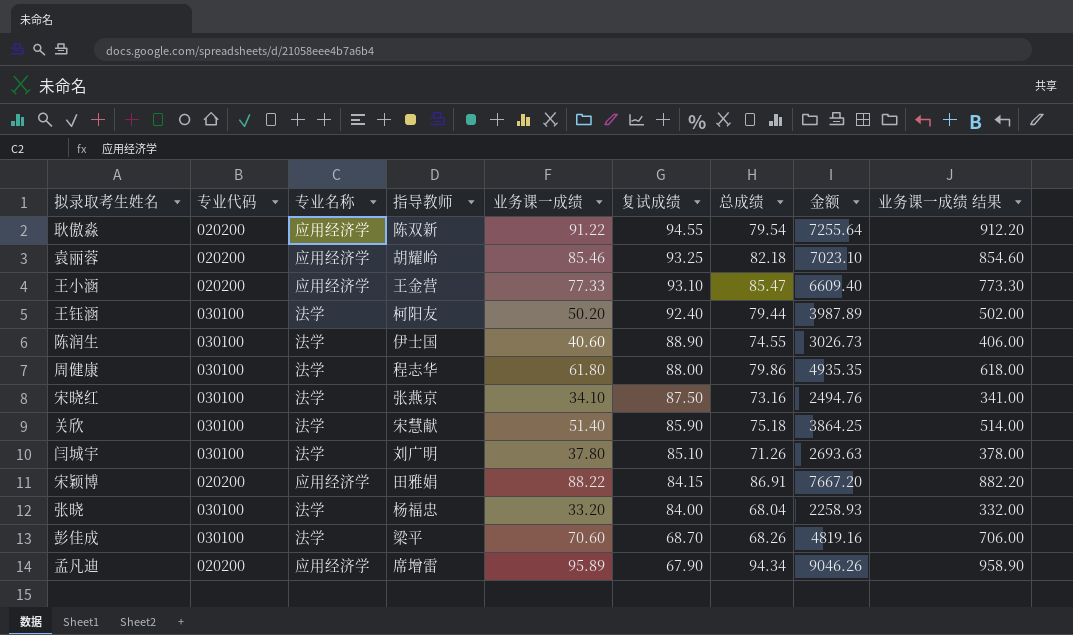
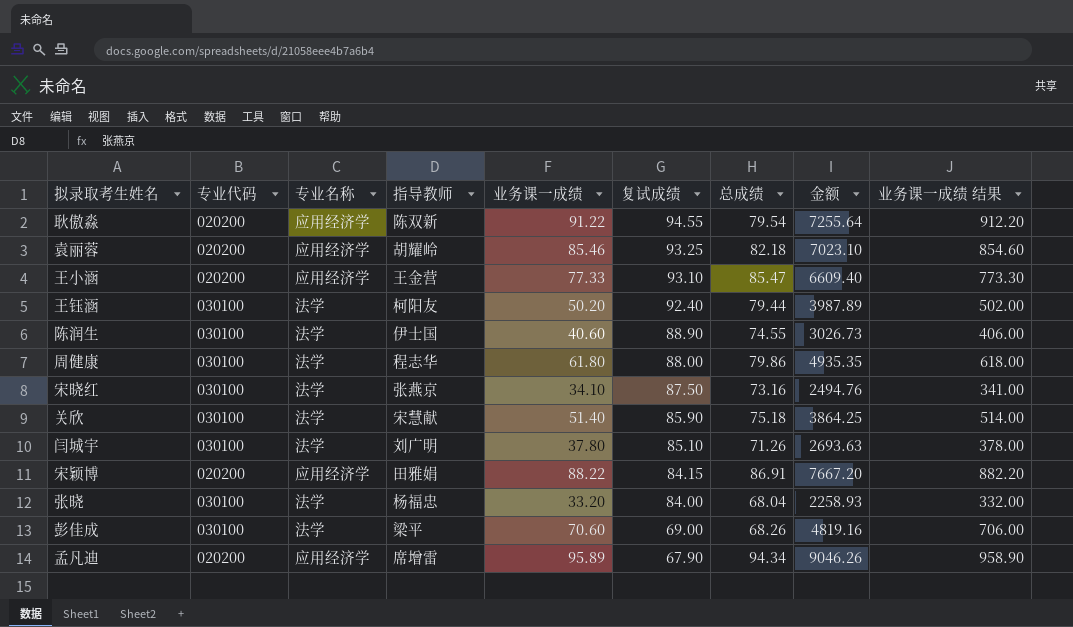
彭佳成 | 复试成绩: 68.70 -> 69.00

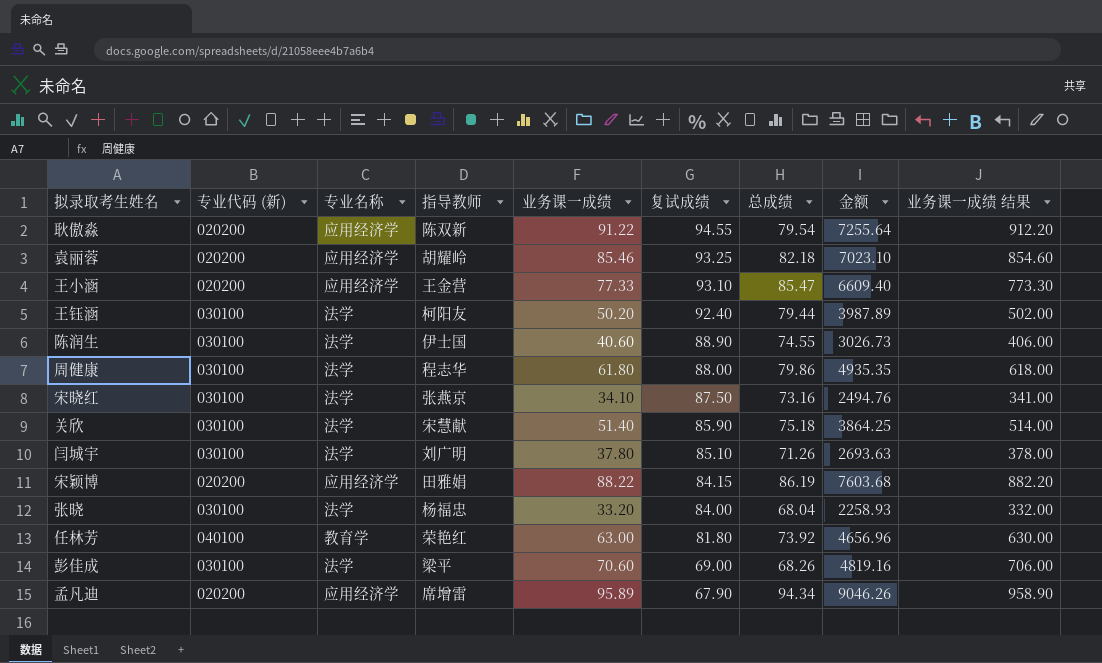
column name: 专业代码 -> 专业代码 (新)
宋颖博 | 总成绩: 86.91 -> 86.19
宋颖博 | 金额: 7667.20 -> 7603.68
row 任林芳: none -> 040100 | 教育学 | 荣艳红 | 63.00 | 81.80 | 73.92 | 4656.96 | 630.00

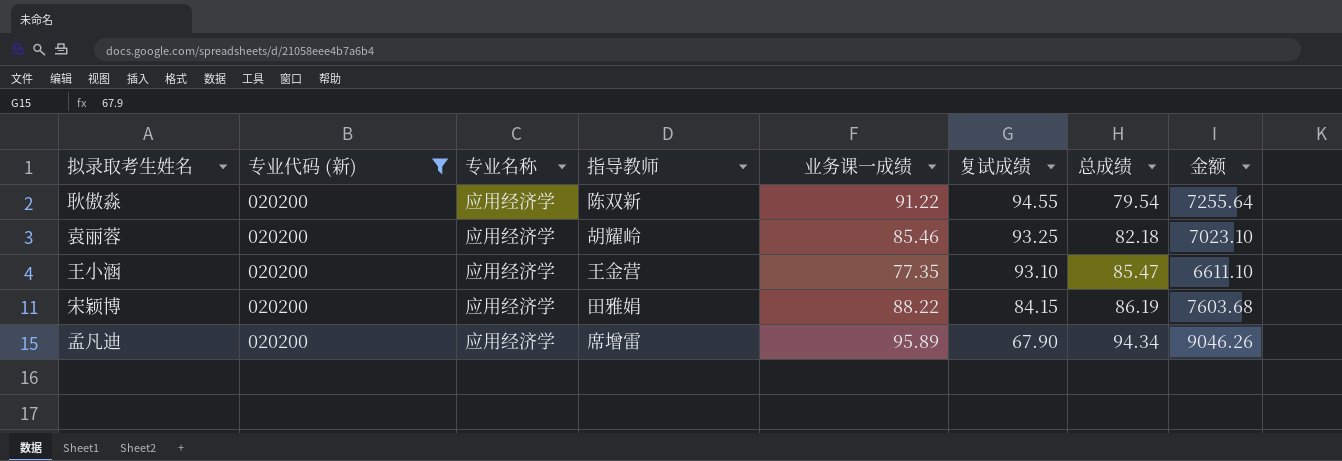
filter: none -> 专业代码 (新) = 020200
column 业务课一成绩 结果 | formula: [业务课一成绩] * 10 -> none
王小涵 | 业务课一成绩: 77.33 -> 77.35
王小涵 | 金额: 6609.40 -> 6611.10

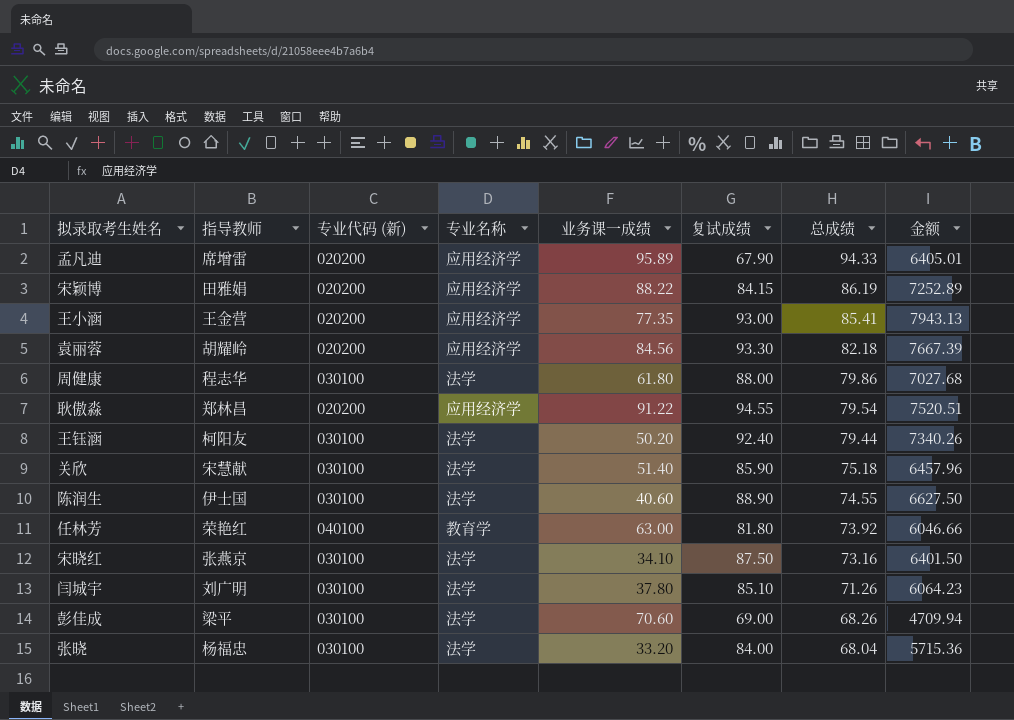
filter: 专业代码 (新) = 020200 -> none
row order: 复试成绩 descending -> 总成绩 descending
column 指导教师 | position: 4 -> 2
column 金额 | formula: [业务课一成绩] * [总成绩] -> [复试成绩] * [总成绩]
孟凡迪 | 总成绩: 94.34 -> 94.33
王小涵 | 复试成绩: 93.10 -> 93.00
王小涵 | 总成绩: 85.47 -> 85.41
袁丽蓉 | 业务课一成绩: 85.46 -> 84.56
袁丽蓉 | 复试成绩: 93.25 -> 93.30
耿傲淼 | 指导教师: 陈双新 -> 郑林昌

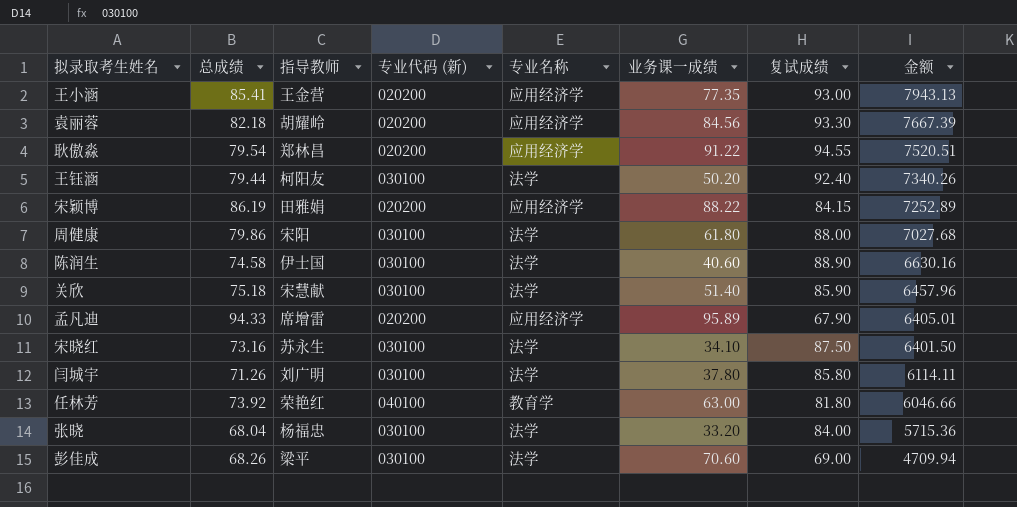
row order: 总成绩 descending -> 金额 descending
column 总成绩 | position: 7 -> 2
周健康 | 指导教师: 程志华 -> 宋阳
陈润生 | 总成绩: 74.55 -> 74.58
陈润生 | 金额: 6627.50 -> 6630.16
宋晓红 | 指导教师: 张燕京 -> 苏永生
闫城宇 | 复试成绩: 85.10 -> 85.80
闫城宇 | 金额: 6064.23 -> 6114.11

